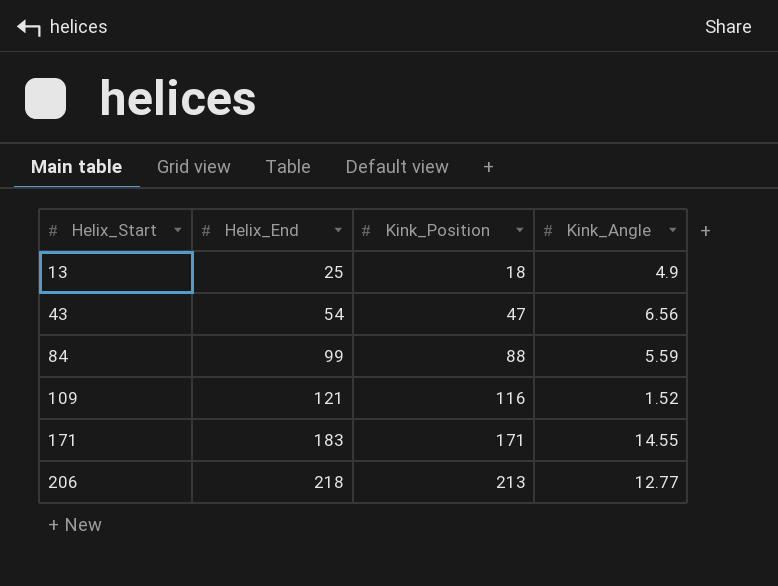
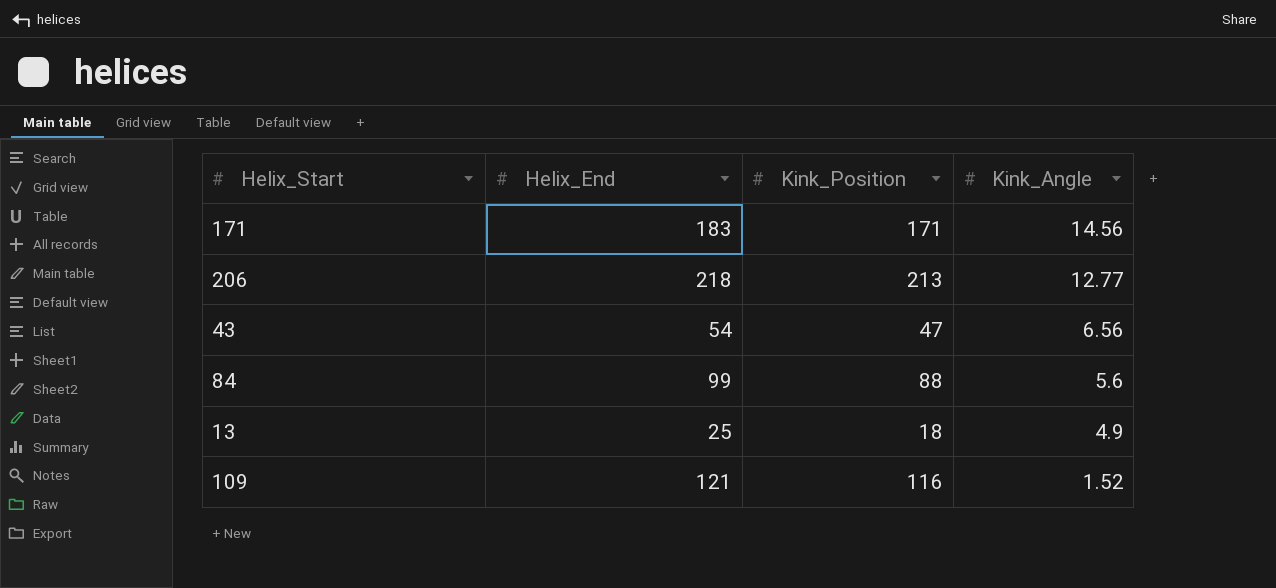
row order: Helix_Start ascending -> Kink_Angle descending
171 | Kink_Angle: 14.55 -> 14.56
84 | Kink_Angle: 5.59 -> 5.6

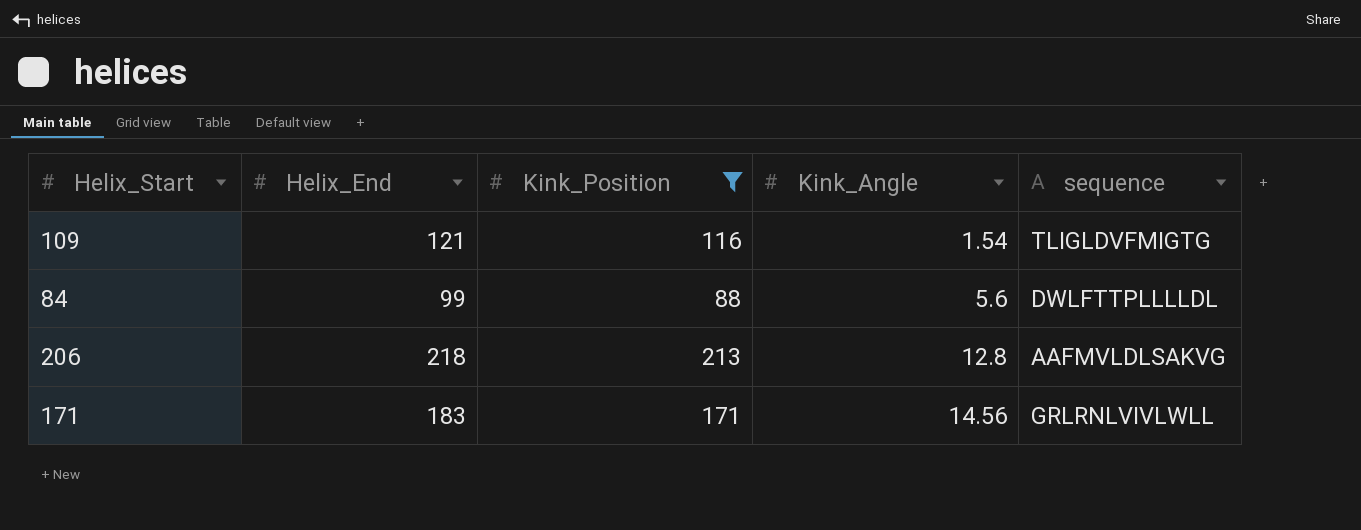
filter: none -> Kink_Position >= 88
row order: Kink_Angle descending -> Kink_Angle ascending
column sequence | position: none -> 5
109 | Kink_Angle: 1.52 -> 1.54
206 | Kink_Angle: 12.77 -> 12.8

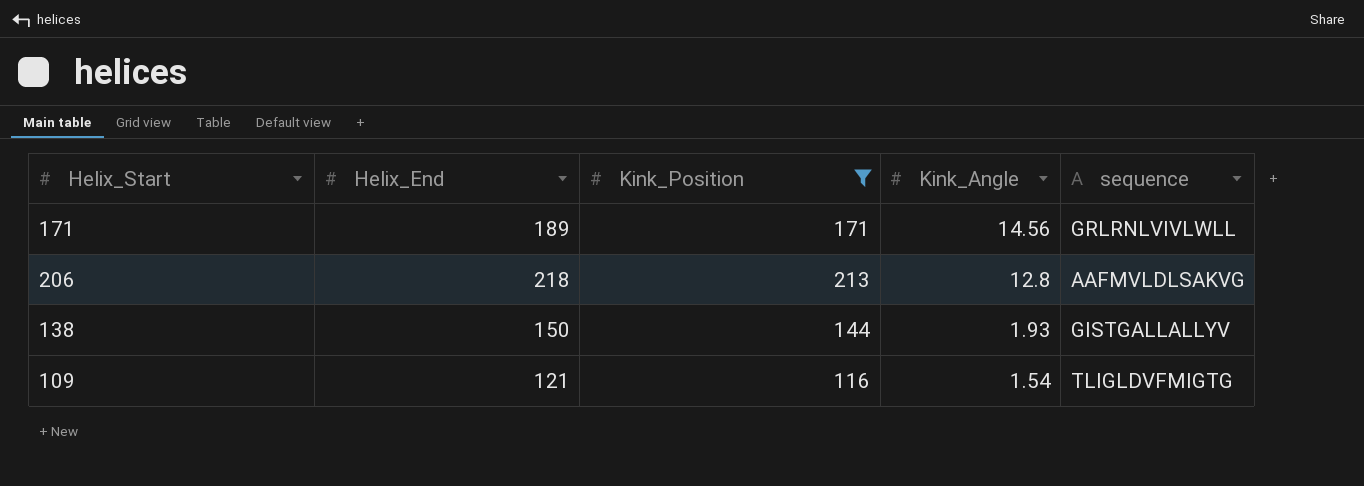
row order: Kink_Angle ascending -> Kink_Angle descending
row 84: 99 | 88 | 5.6 | DWLFTTPLLLLDL -> none
171 | Helix_End: 183 -> 189
row 138: none -> 150 | 144 | 1.93 | GISTGALLALLYV

